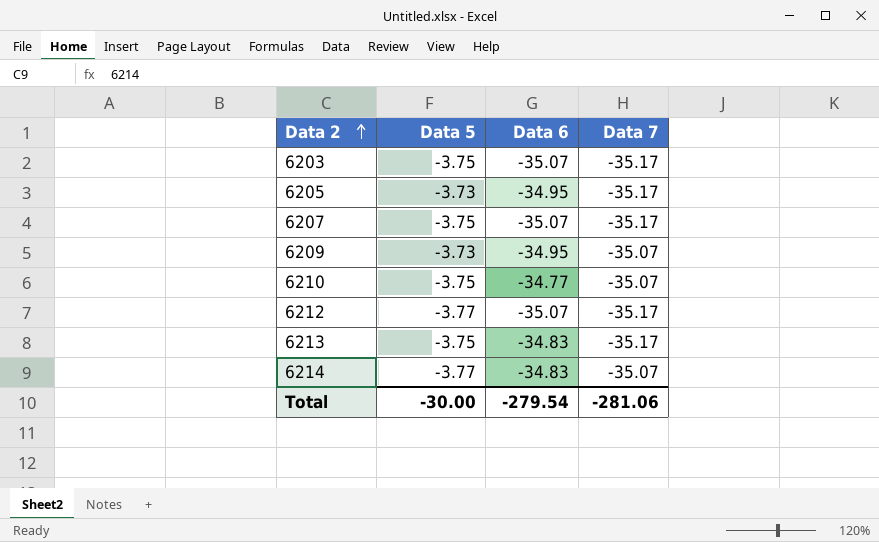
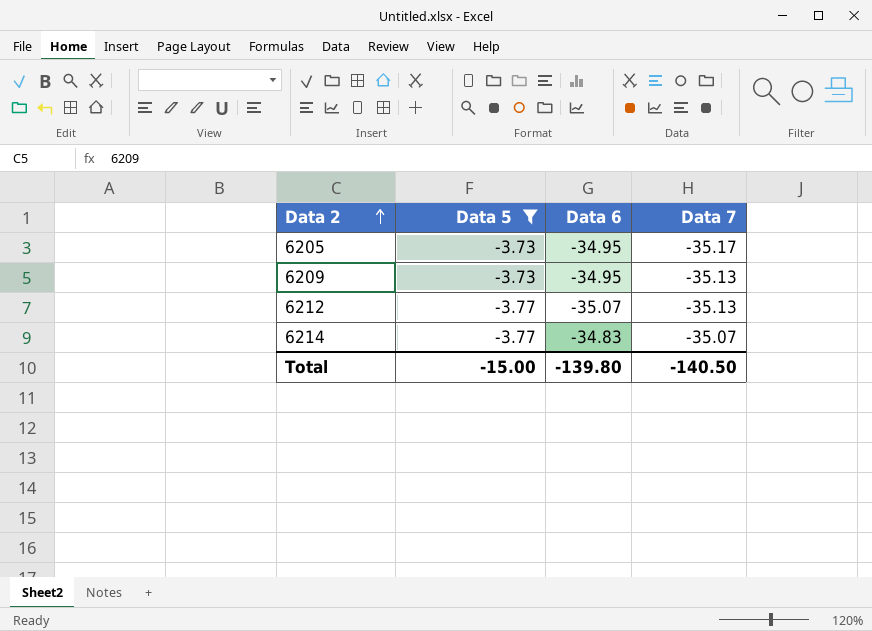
filter: none -> Data 5 != -3.75
6209 | Data 7: -35.07 -> -35.13
6212 | Data 7: -35.17 -> -35.13
Total | Data 5: -30.00 -> -15.00
Total | Data 6: -279.54 -> -139.80
Total | Data 7: -281.06 -> -140.50

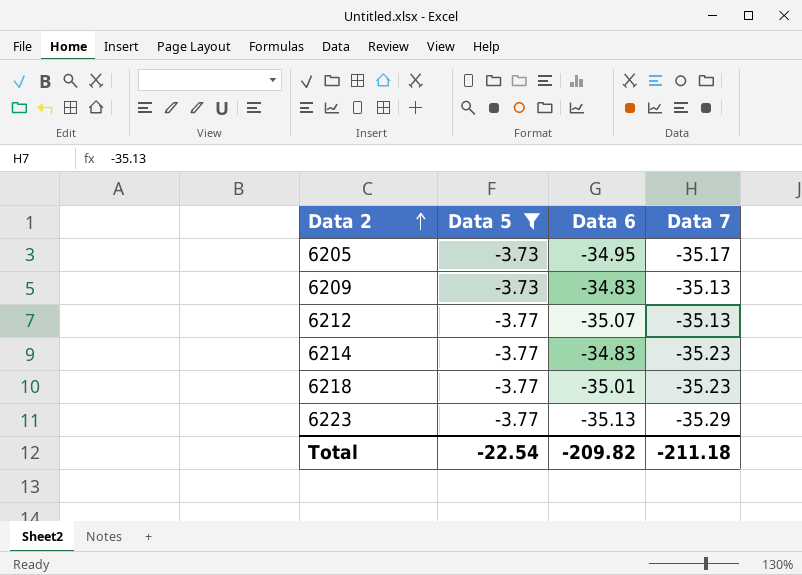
6209 | Data 6: -34.95 -> -34.83
6214 | Data 7: -35.07 -> -35.23
row 6218: none -> -3.77 | -35.01 | -35.23
row 6223: none -> -3.77 | -35.13 | -35.29
Total | Data 5: -15.00 -> -22.54
Total | Data 6: -139.80 -> -209.82
Total | Data 7: -140.50 -> -211.18

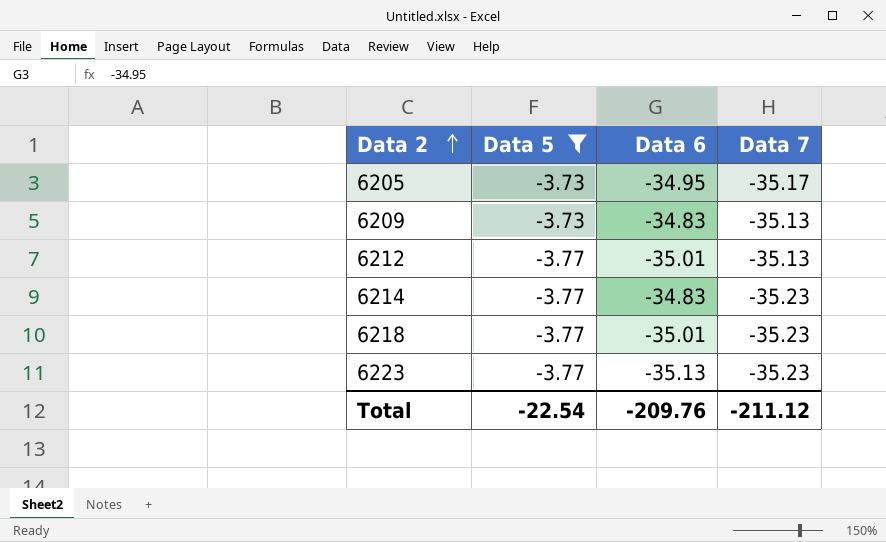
6212 | Data 6: -35.07 -> -35.01
6223 | Data 7: -35.29 -> -35.23
Total | Data 6: -209.82 -> -209.76
Total | Data 7: -211.18 -> -211.12

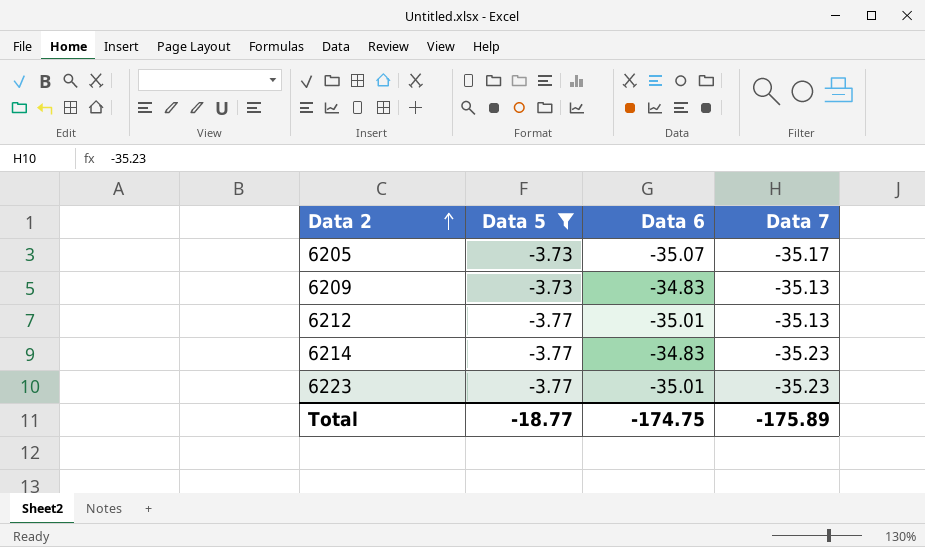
row 6218: -3.77 | -35.01 | -35.23 -> none
6205 | Data 6: -34.95 -> -35.07
6223 | Data 6: -35.13 -> -35.01
Total | Data 5: -22.54 -> -18.77
Total | Data 6: -209.76 -> -174.75
Total | Data 7: -211.12 -> -175.89

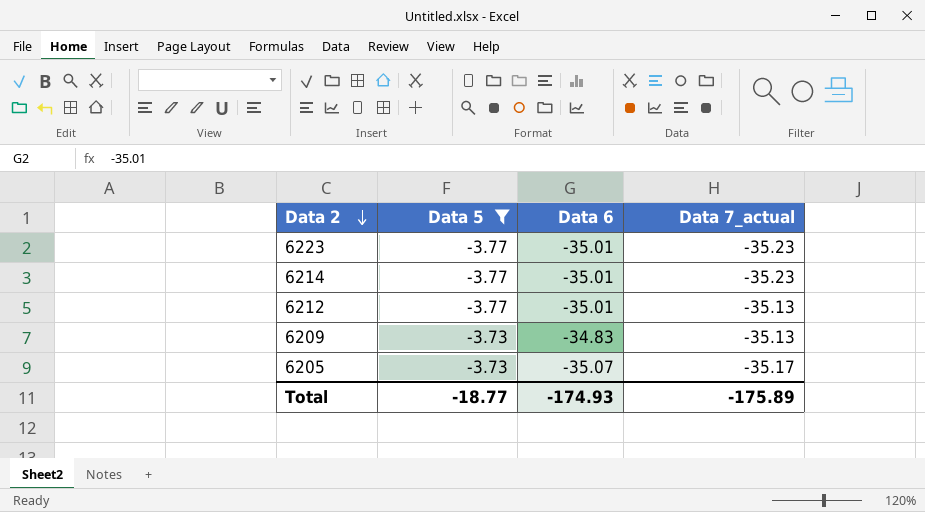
row order: Data 2 ascending -> Data 2 descending
column name: Data 7 -> Data 7_actual
6214 | Data 6: -34.83 -> -35.01
Total | Data 6: -174.75 -> -174.93

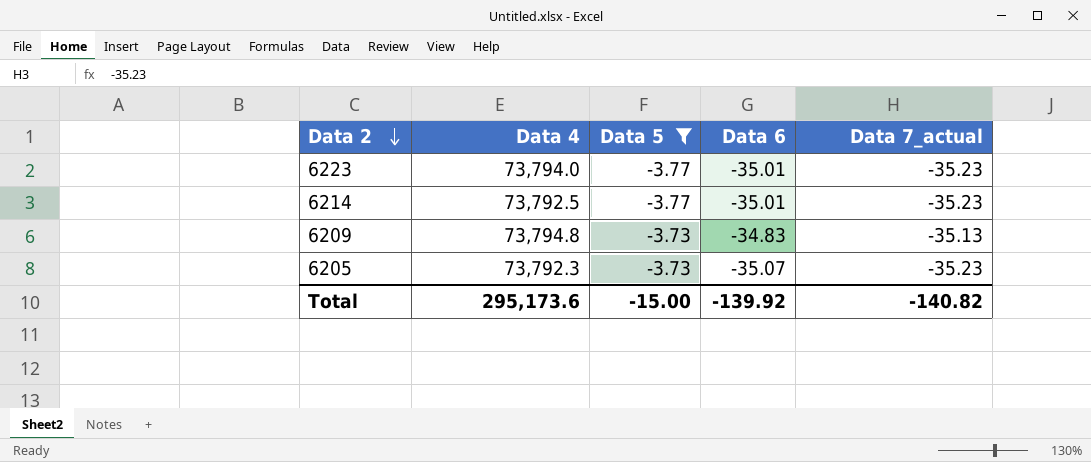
column Data 4 | position: none -> 2
row 6212: -3.77 | -35.01 | -35.13 -> none
6205 | Data 7_actual: -35.17 -> -35.23
Total | Data 5: -18.77 -> -15.00
Total | Data 6: -174.93 -> -139.92
Total | Data 7_actual: -175.89 -> -140.82

